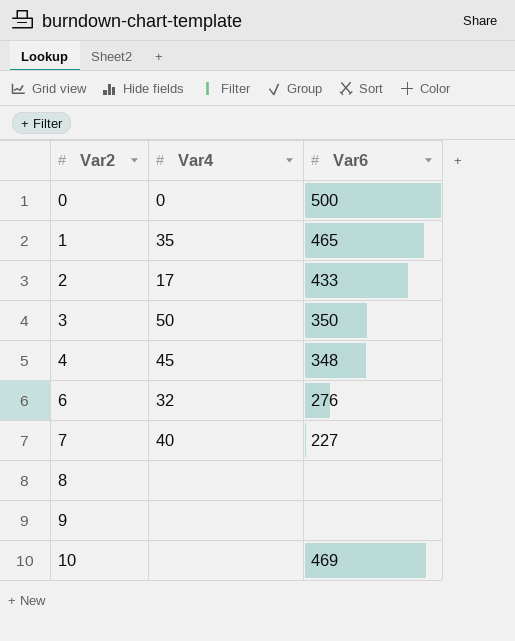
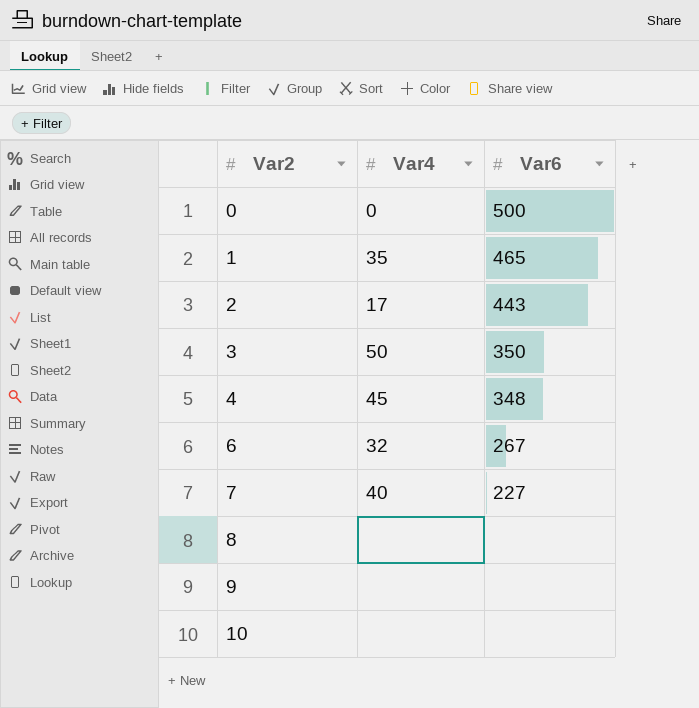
2 | Var6: 433 -> 443
6 | Var6: 276 -> 267
10 | Var6: 469 -> none

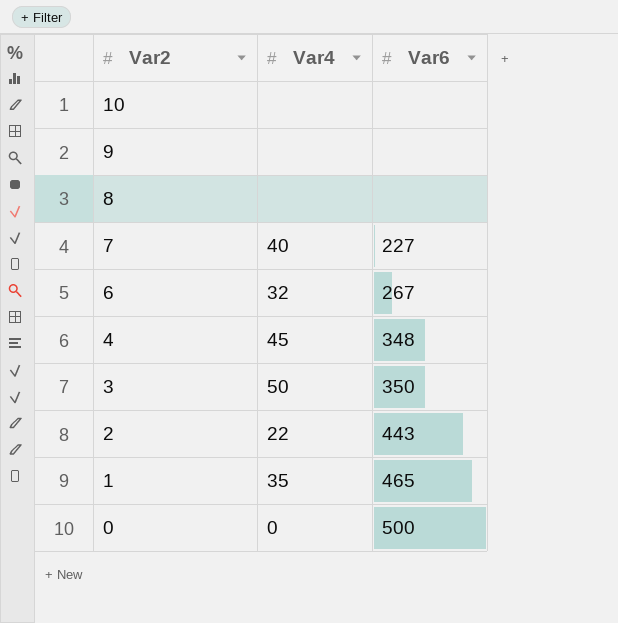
row order: Var2 ascending -> Var2 descending
2 | Var4: 17 -> 22

